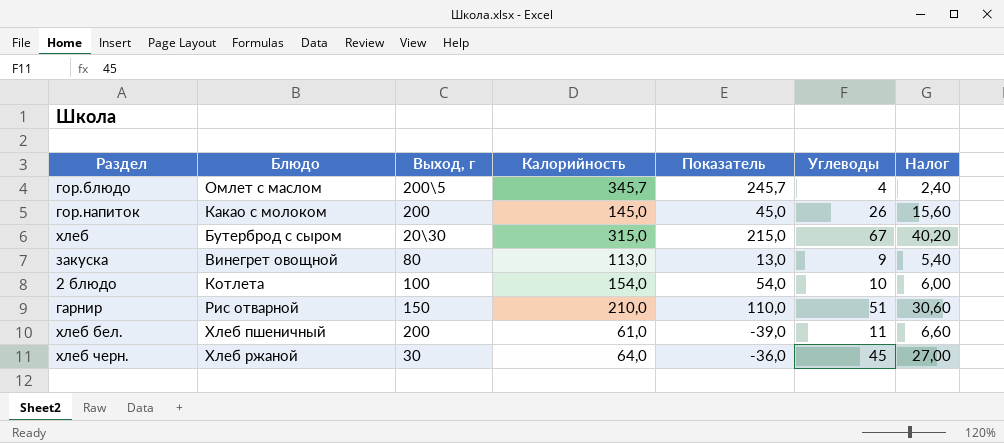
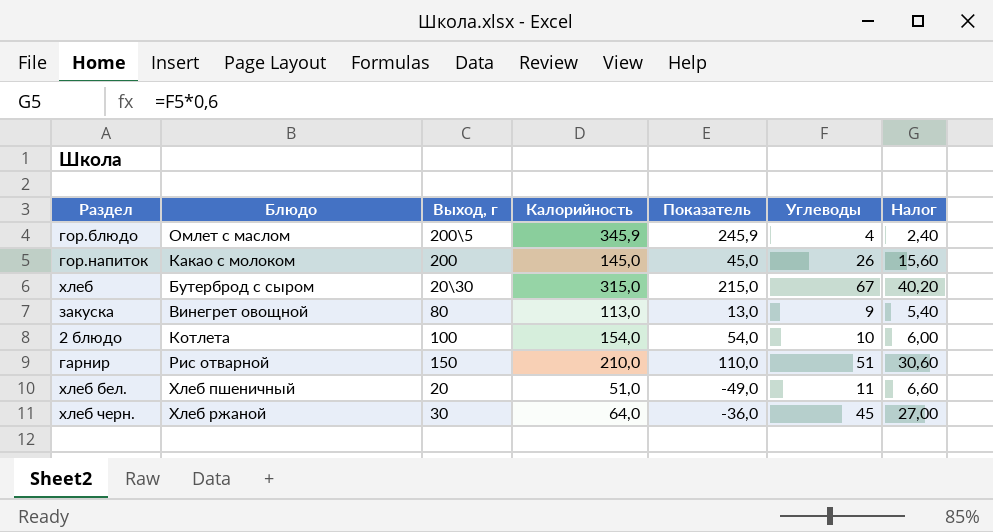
гор.блюдо | Калорийность: 345,7 -> 345,9
гор.блюдо | Показатель: 245,7 -> 245,9
хлеб бел. | Выход, г: 200 -> 20
хлеб бел. | Калорийность: 61,0 -> 51,0
хлеб бел. | Показатель: -39,0 -> -49,0

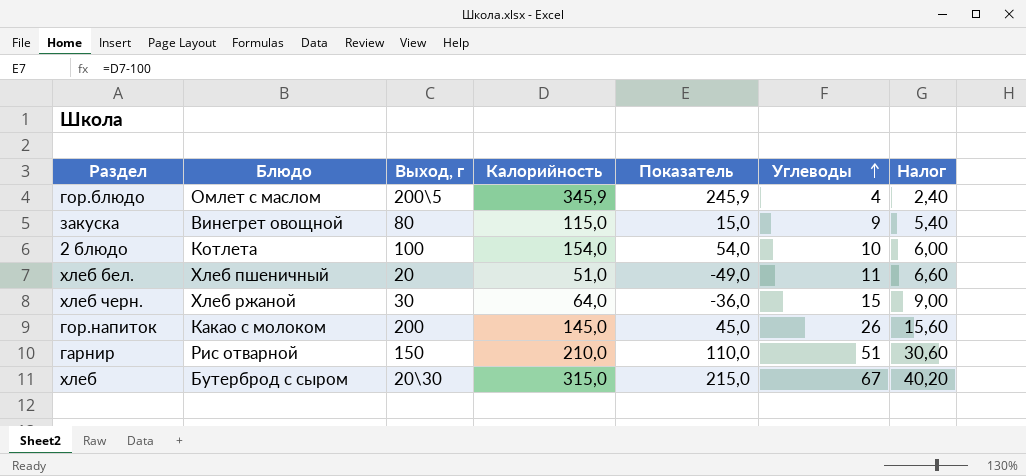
row order: none -> Углеводы ascending
закуска | Калорийность: 113,0 -> 115,0
закуска | Показатель: 13,0 -> 15,0
хлеб черн. | Углеводы: 45 -> 15
хлеб черн. | Налог: 27,00 -> 9,00

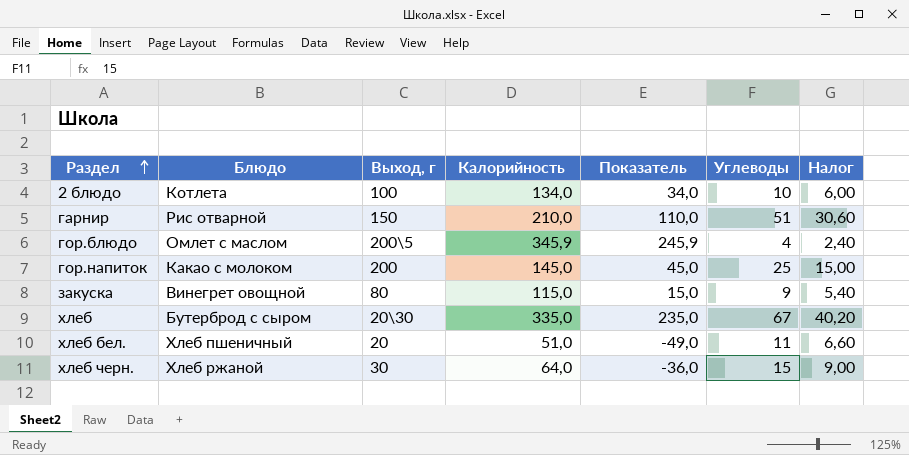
row order: Углеводы ascending -> Раздел ascending
2 блюдо | Калорийность: 154,0 -> 134,0
2 блюдо | Показатель: 54,0 -> 34,0
гор.напиток | Углеводы: 26 -> 25
гор.напиток | Налог: 15,60 -> 15,00
хлеб | Калорийность: 315,0 -> 335,0
хлеб | Показатель: 215,0 -> 235,0

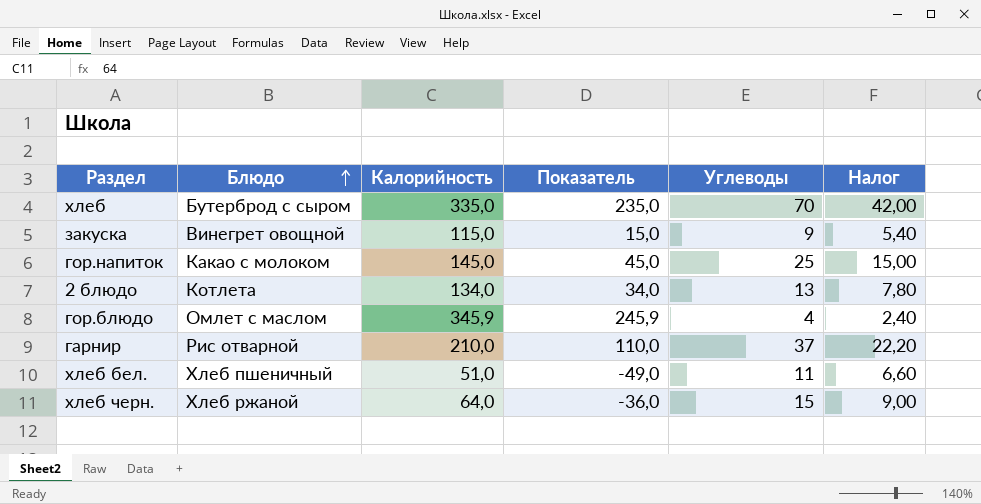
row order: Раздел ascending -> Блюдо ascending
column Выход, г | position: 3 -> none
хлеб | Углеводы: 67 -> 70
хлеб | Налог: 40,20 -> 42,00
2 блюдо | Углеводы: 10 -> 13
2 блюдо | Налог: 6,00 -> 7,80
гарнир | Углеводы: 51 -> 37
гарнир | Налог: 30,60 -> 22,20

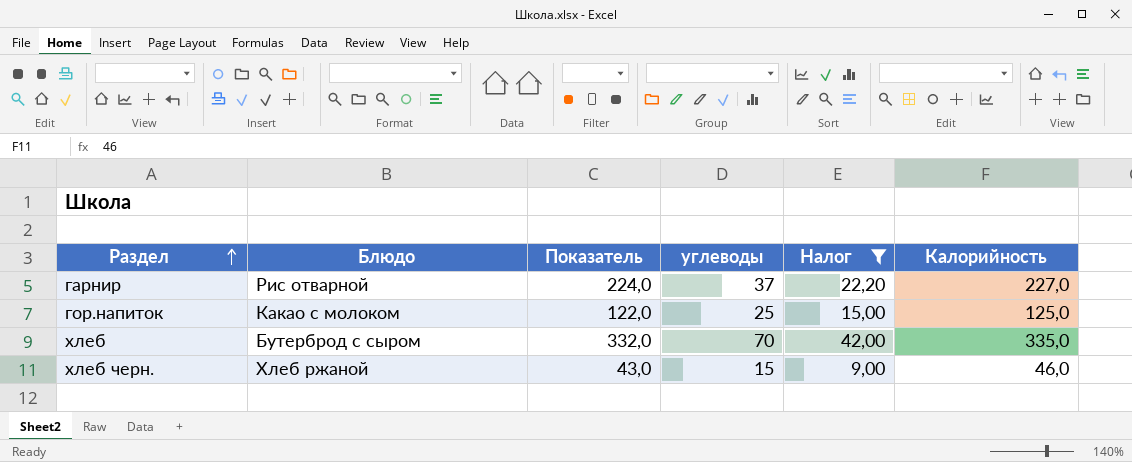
filter: none -> Налог >= 9,00
row order: Блюдо ascending -> Раздел ascending
column Показатель | formula: [Калорийность] - 100 -> [Калорийность] - 3
column name: Углеводы -> углеводы
column Калорийность | position: 3 -> 6
гарнир | Калорийность: 210,0 -> 227,0
гор.напиток | Калорийность: 145,0 -> 125,0
хлеб черн. | Калорийность: 64,0 -> 46,0

